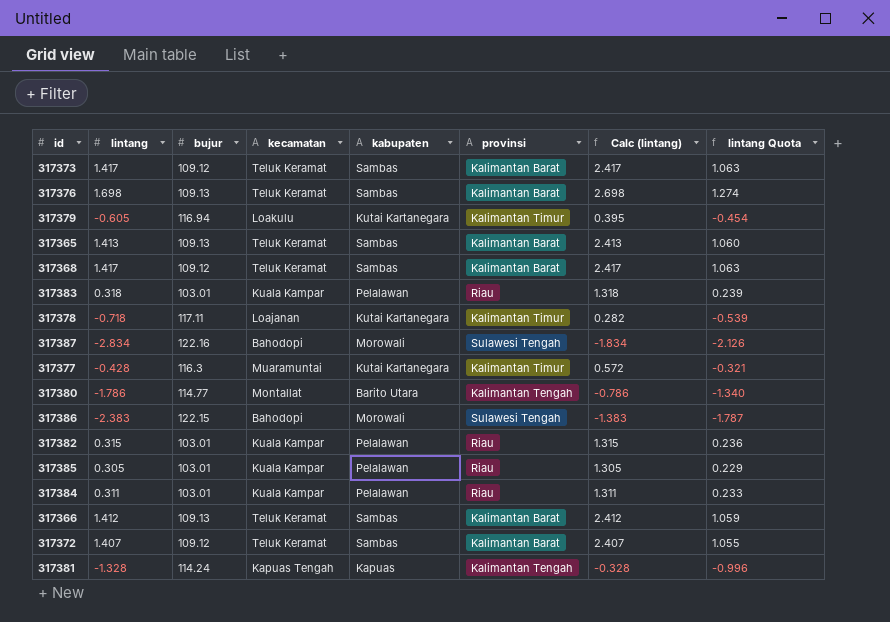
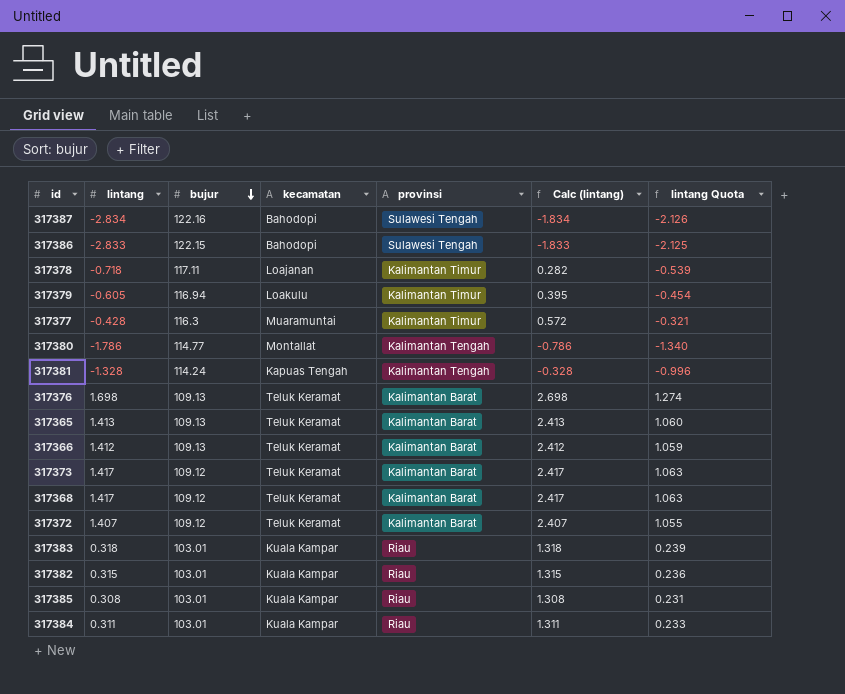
row order: none -> bujur descending
column kabupaten | position: 5 -> none
317386 | lintang: -2.383 -> -2.833
317386 | Calc (lintang): -1.383 -> -1.833
317386 | lintang Quota: -1.787 -> -2.125
317385 | lintang: 0.305 -> 0.308
317385 | Calc (lintang): 1.305 -> 1.308
317385 | lintang Quota: 0.229 -> 0.231

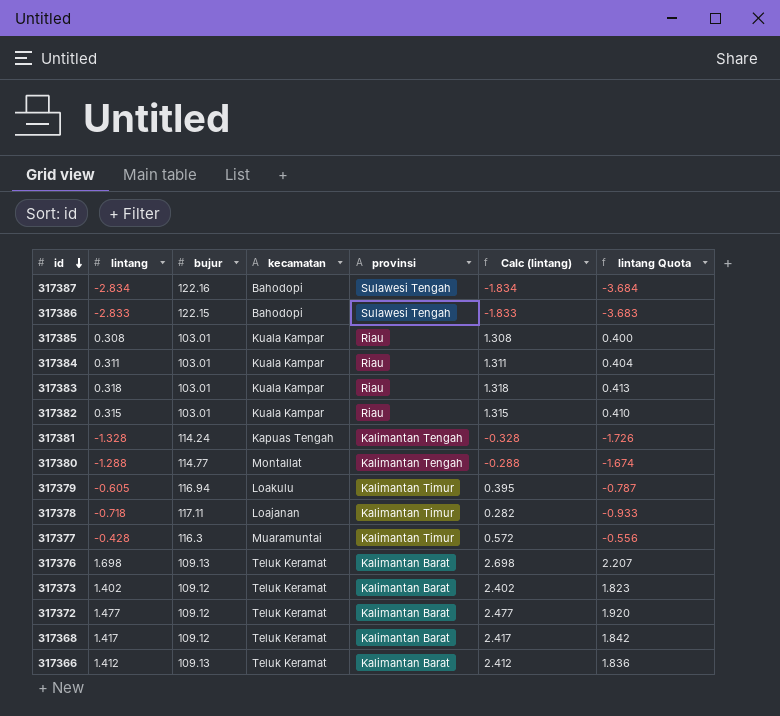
row order: bujur descending -> id descending
column lintang Quota | formula: [lintang] * 0.75 -> [lintang] * 1.3
row 317365: 1.413 | 109.13 | Teluk Keramat | Kalimantan Barat | 2.413 | 1.060 -> none
317380 | lintang: -1.786 -> -1.288
317380 | Calc (lintang): -0.786 -> -0.288
317373 | lintang: 1.417 -> 1.402
317373 | Calc (lintang): 2.417 -> 2.402
317372 | lintang: 1.407 -> 1.477
317372 | Calc (lintang): 2.407 -> 2.477

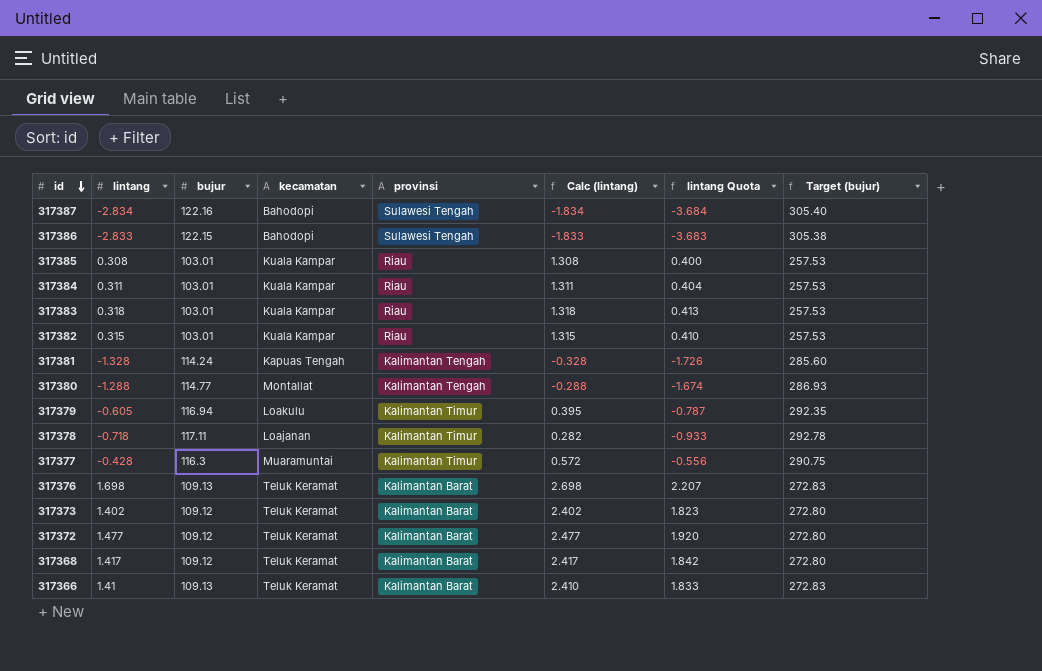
column Target (bujur) | formula: none -> [bujur] * 2.5
317366 | lintang: 1.412 -> 1.41
317366 | Calc (lintang): 2.412 -> 2.410
317366 | lintang Quota: 1.836 -> 1.833

